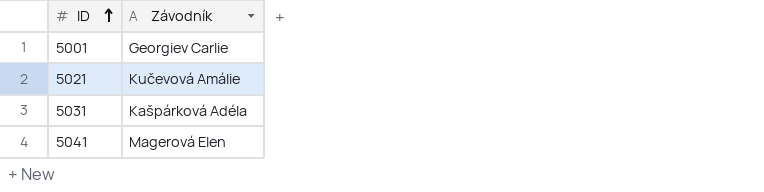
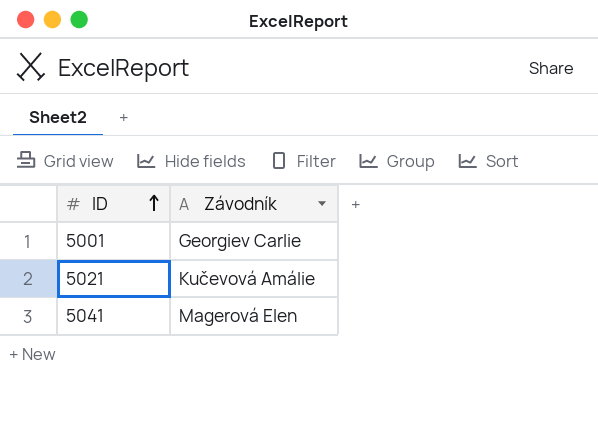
row 5031: Kašpárková Adéla -> none

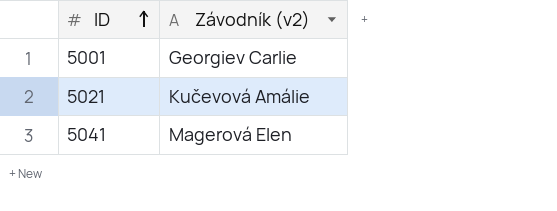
column name: Závodník -> Závodník (v2)

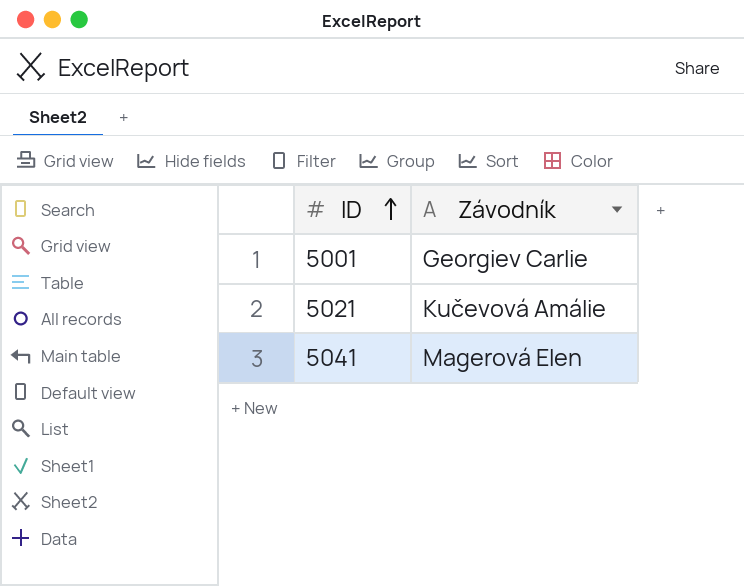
column name: Závodník (v2) -> Závodník

